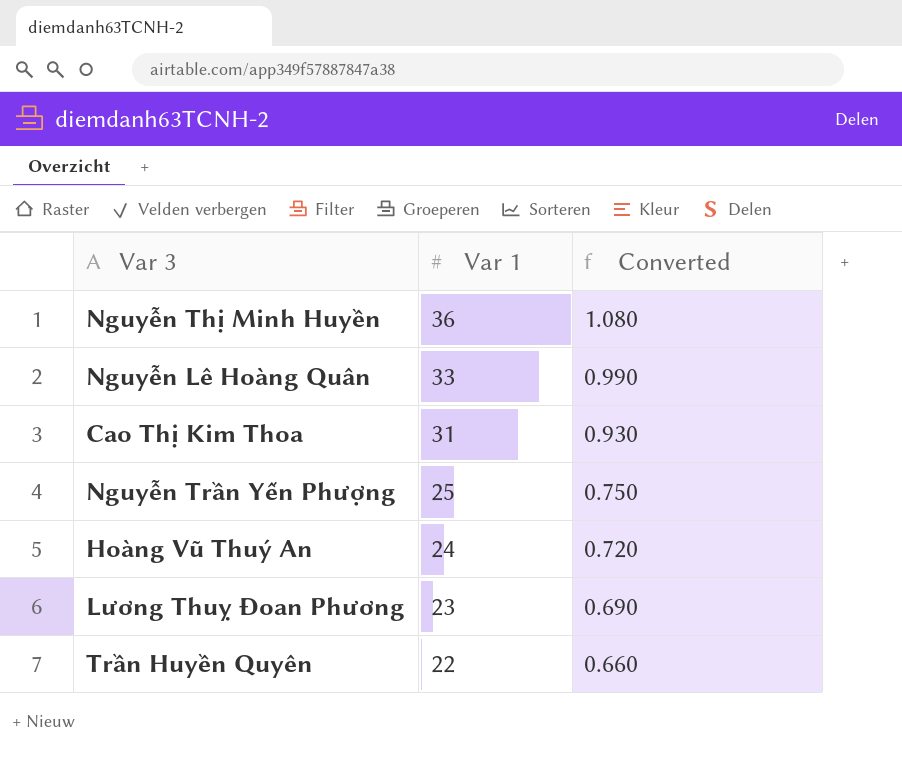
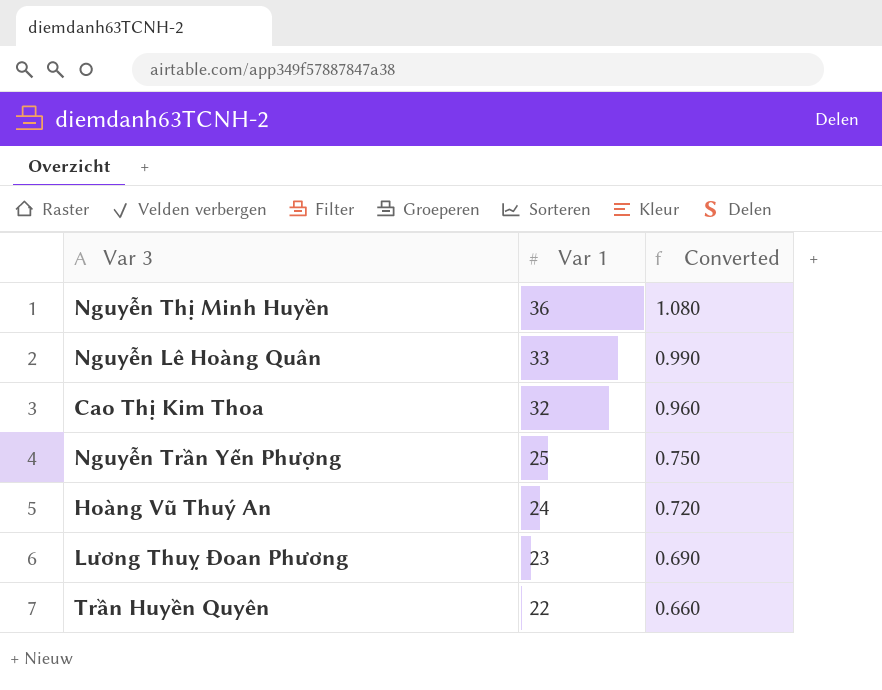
Cao Thị Kim Thoa | Var 1: 31 -> 32
Cao Thị Kim Thoa | Converted: 0.930 -> 0.960

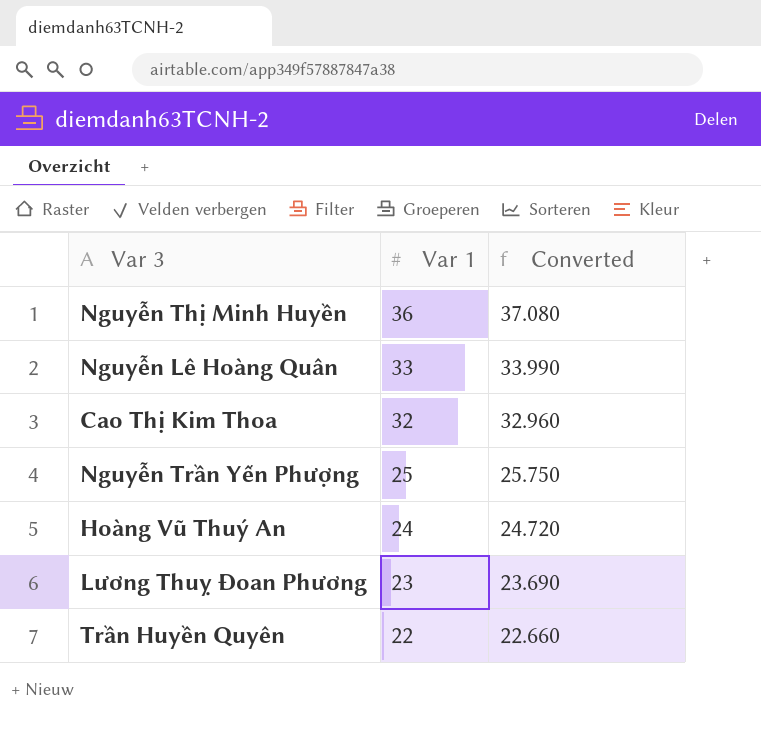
column Converted | formula: [Var 1] * 0.03 -> [Var 1] * 1.03

